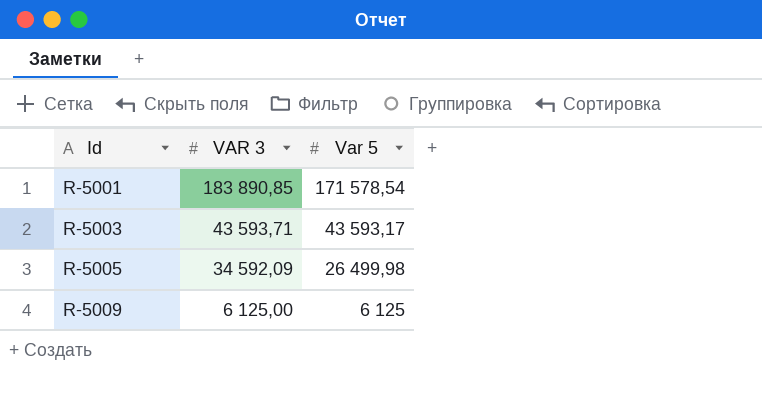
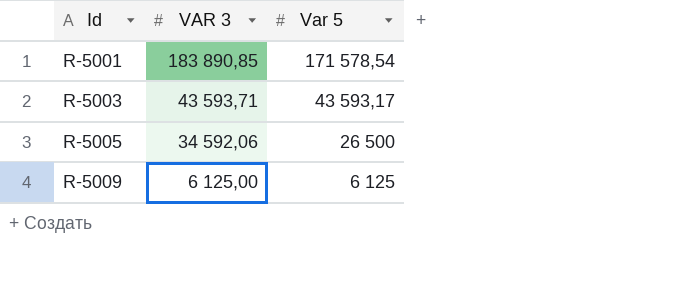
R-5005 | VAR 3: 34 592,09 -> 34 592,06
R-5005 | Var 5: 26 499,98 -> 26 500

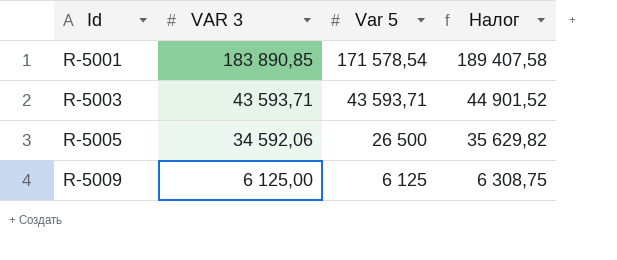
column Налог | formula: none -> [VAR 3] * 1,03
R-5003 | Var 5: 43 593,17 -> 43 593,71

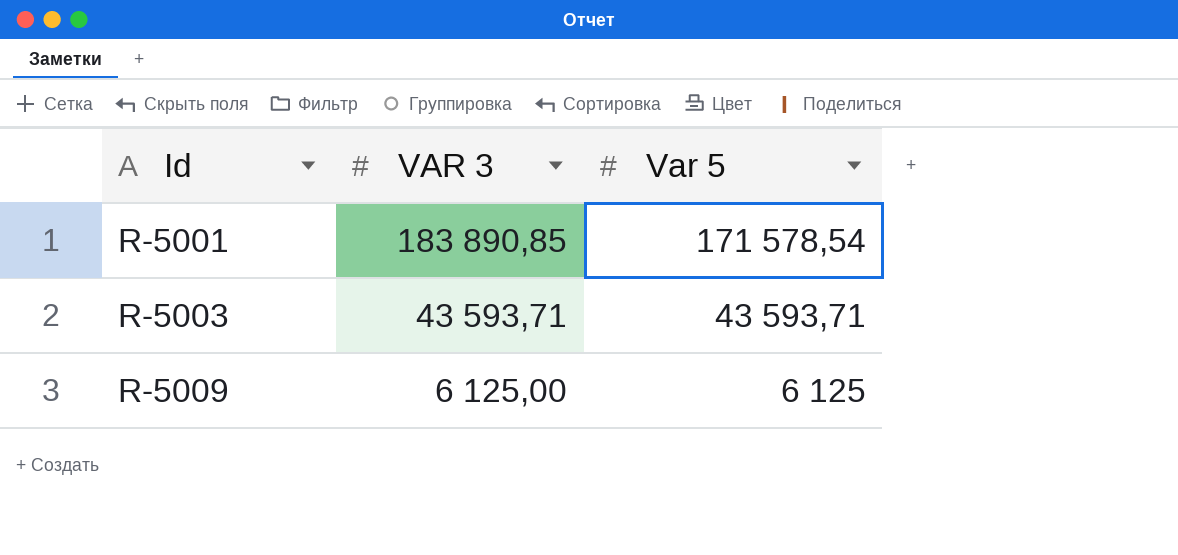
column Налог | formula: [VAR 3] * 1,03 -> none
row R-5005: 34 592,06 | 26 500 | 35 629,82 -> none

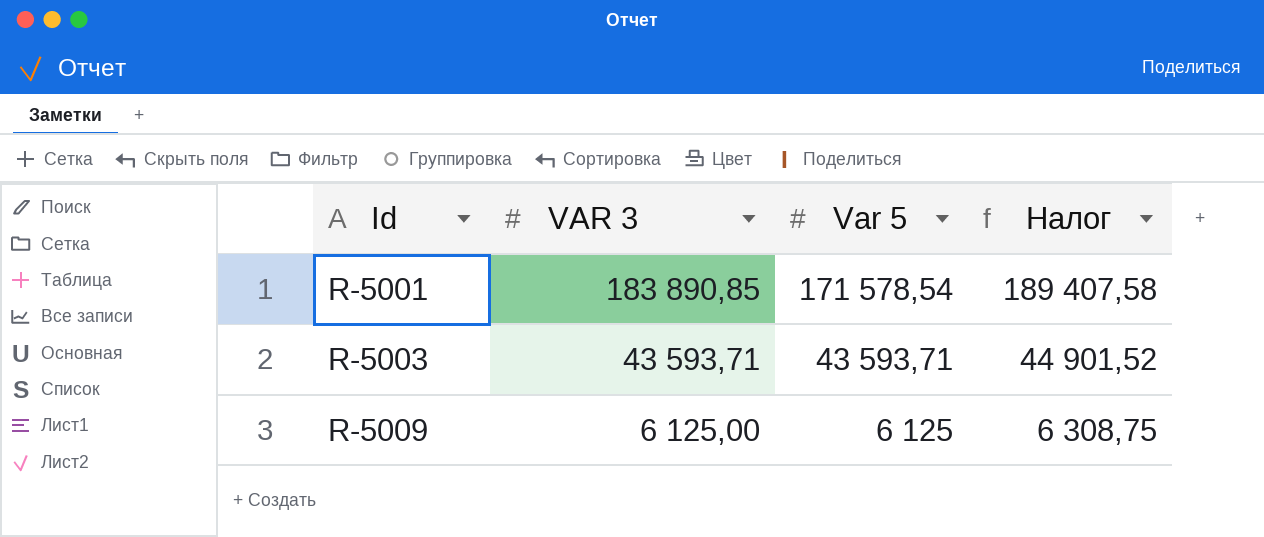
column Налог | formula: none -> [VAR 3] * 1,03

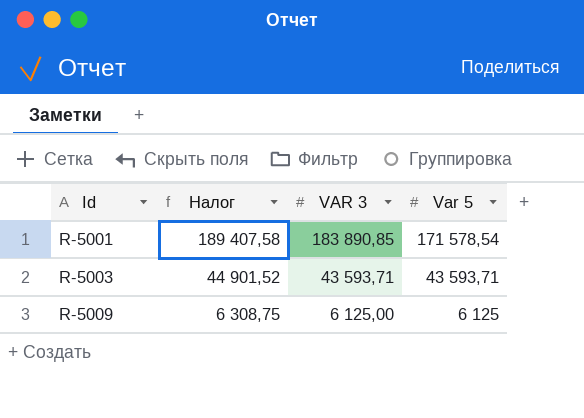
column Налог | position: 4 -> 2

